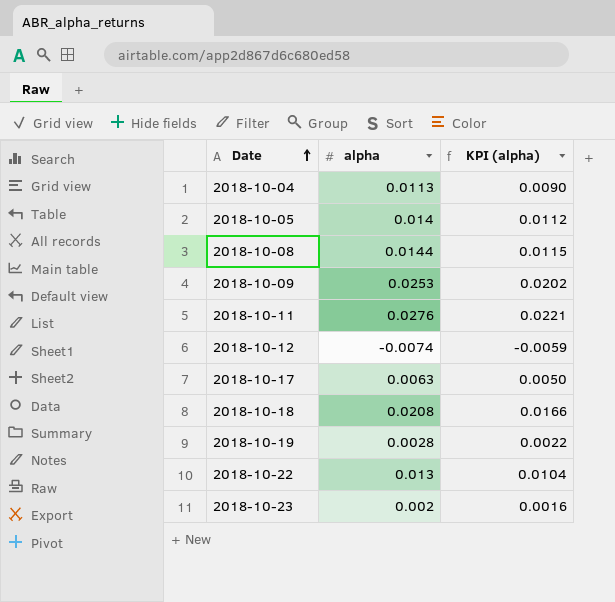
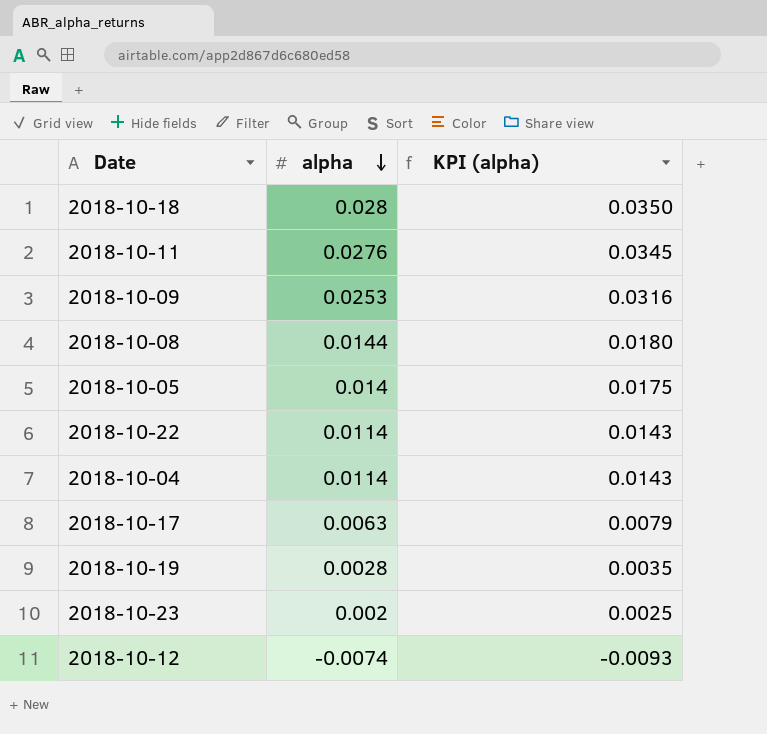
row order: Date ascending -> alpha descending
column KPI (alpha) | formula: [alpha] * 0.8 -> [alpha] * 1.25
2018-10-18 | alpha: 0.0208 -> 0.028
2018-10-22 | alpha: 0.013 -> 0.0114
2018-10-04 | alpha: 0.0113 -> 0.0114

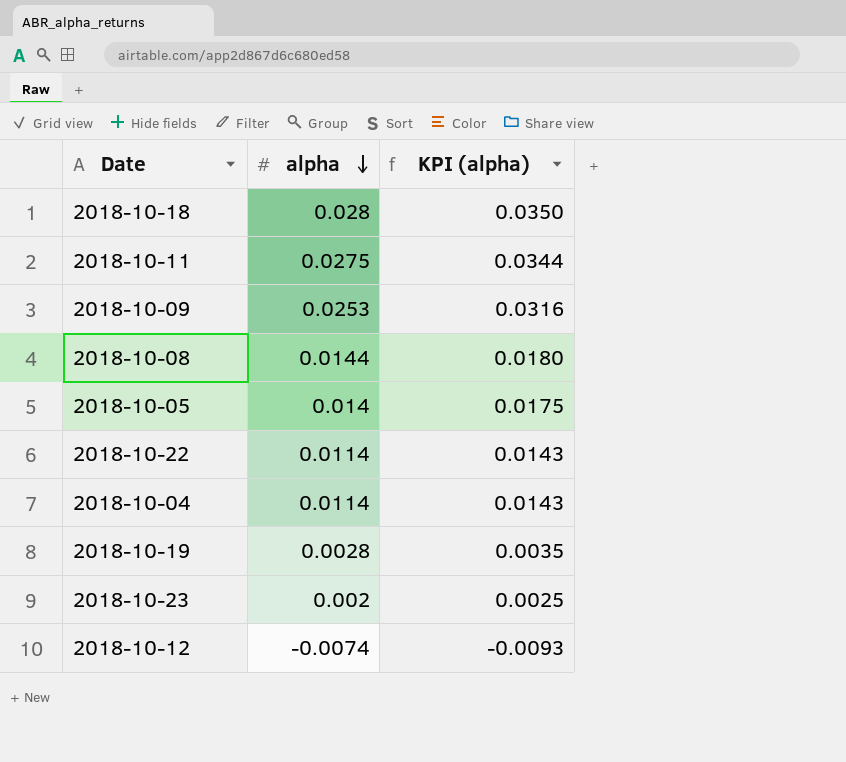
row 2018-10-17: 0.0063 | 0.0079 -> none
2018-10-11 | alpha: 0.0276 -> 0.0275
2018-10-11 | KPI (alpha): 0.0345 -> 0.0344

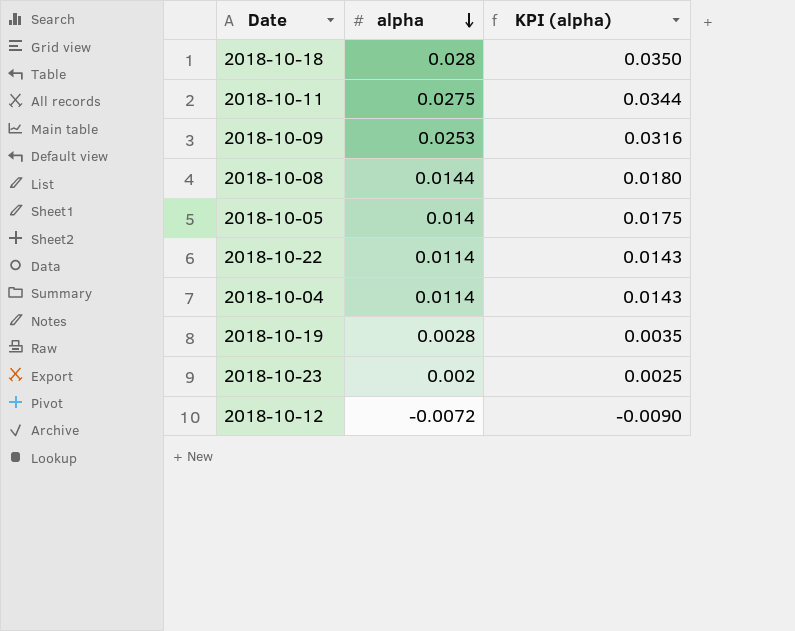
2018-10-12 | alpha: -0.0074 -> -0.0072
2018-10-12 | KPI (alpha): -0.0093 -> -0.0090

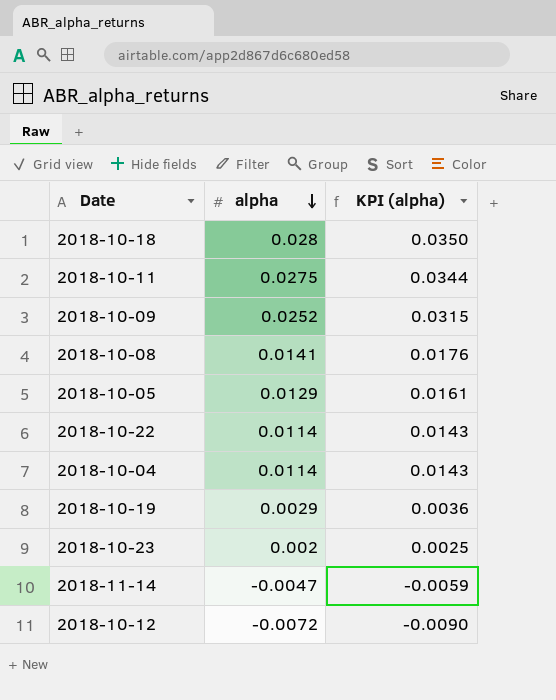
2018-10-09 | alpha: 0.0253 -> 0.0252
2018-10-09 | KPI (alpha): 0.0316 -> 0.0315
2018-10-08 | alpha: 0.0144 -> 0.0141
2018-10-08 | KPI (alpha): 0.0180 -> 0.0176
2018-10-05 | alpha: 0.014 -> 0.0129
2018-10-05 | KPI (alpha): 0.0175 -> 0.0161
2018-10-19 | alpha: 0.0028 -> 0.0029
2018-10-19 | KPI (alpha): 0.0035 -> 0.0036
row 2018-11-14: none -> -0.0047 | -0.0059

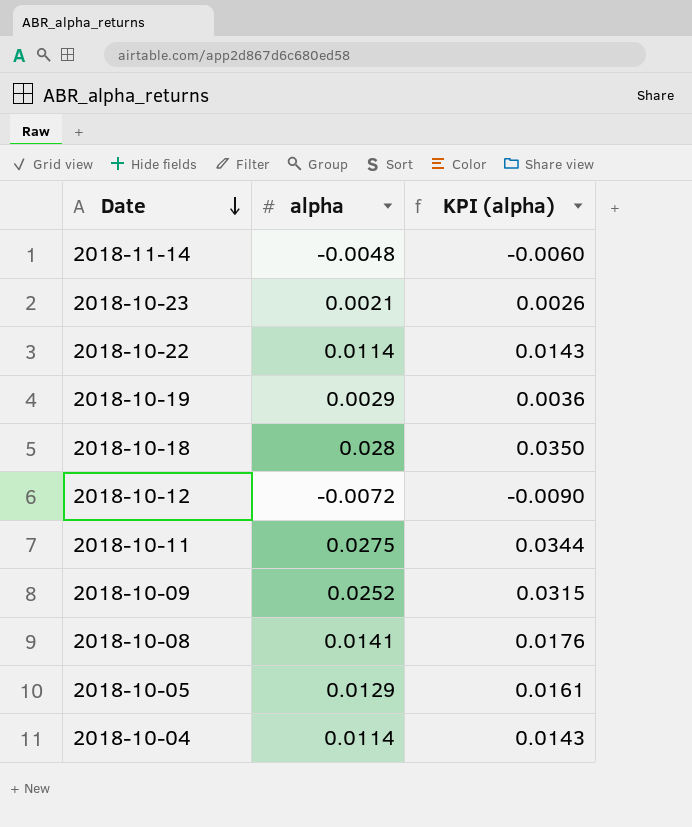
row order: alpha descending -> Date descending
2018-11-14 | alpha: -0.0047 -> -0.0048
2018-11-14 | KPI (alpha): -0.0059 -> -0.0060
2018-10-23 | alpha: 0.002 -> 0.0021
2018-10-23 | KPI (alpha): 0.0025 -> 0.0026

